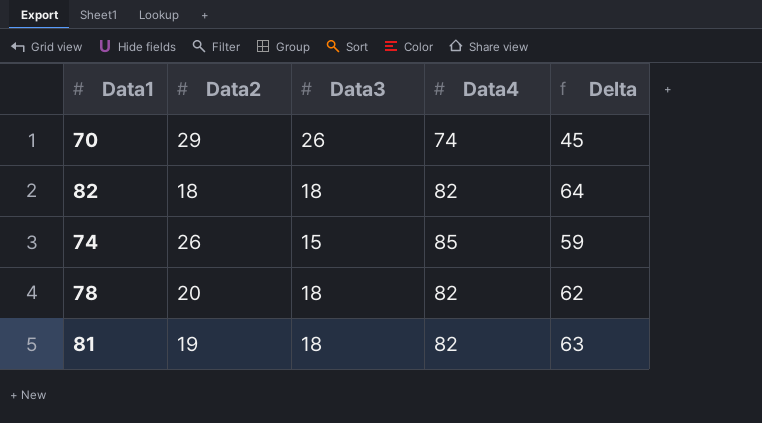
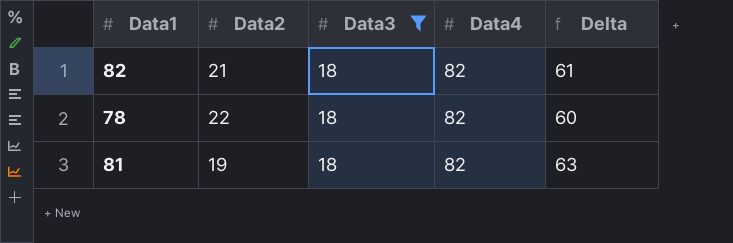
filter: none -> Data3 = 18
82 | Data2: 18 -> 21
82 | Delta: 64 -> 61
78 | Data2: 20 -> 22
78 | Delta: 62 -> 60

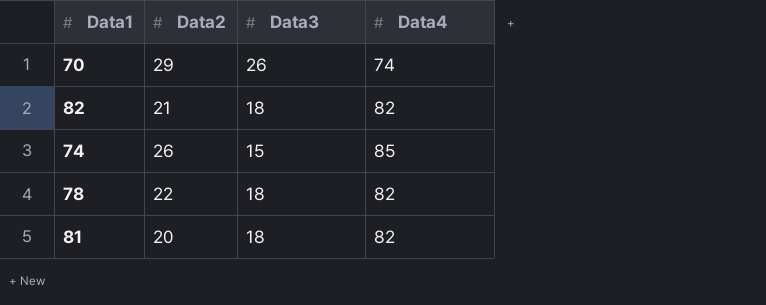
filter: Data3 = 18 -> none
column Delta | formula: [Data4] - [Data2] -> none
81 | Data2: 19 -> 20

